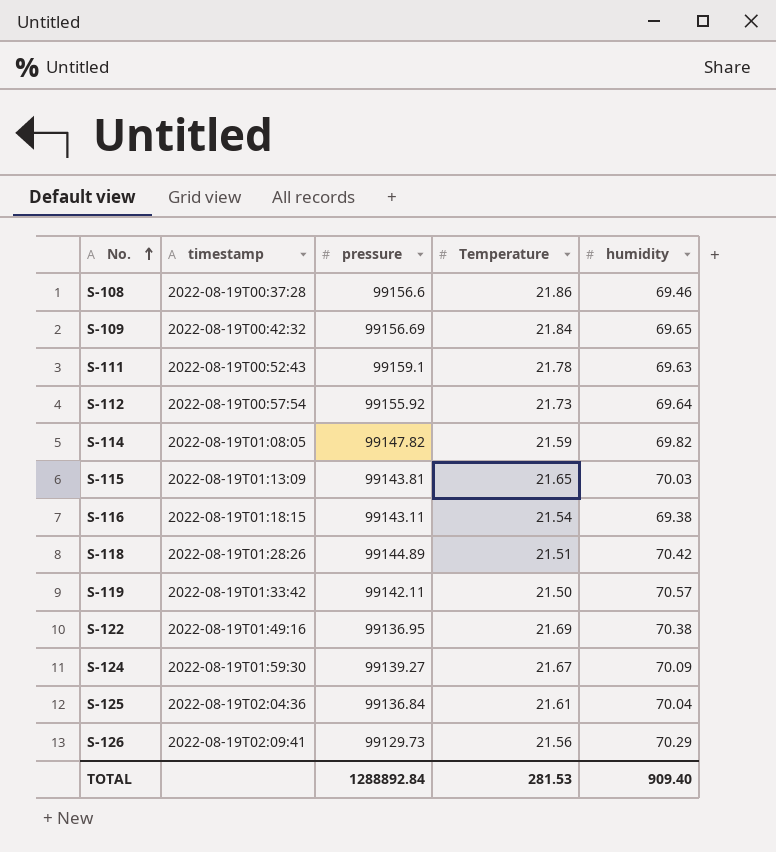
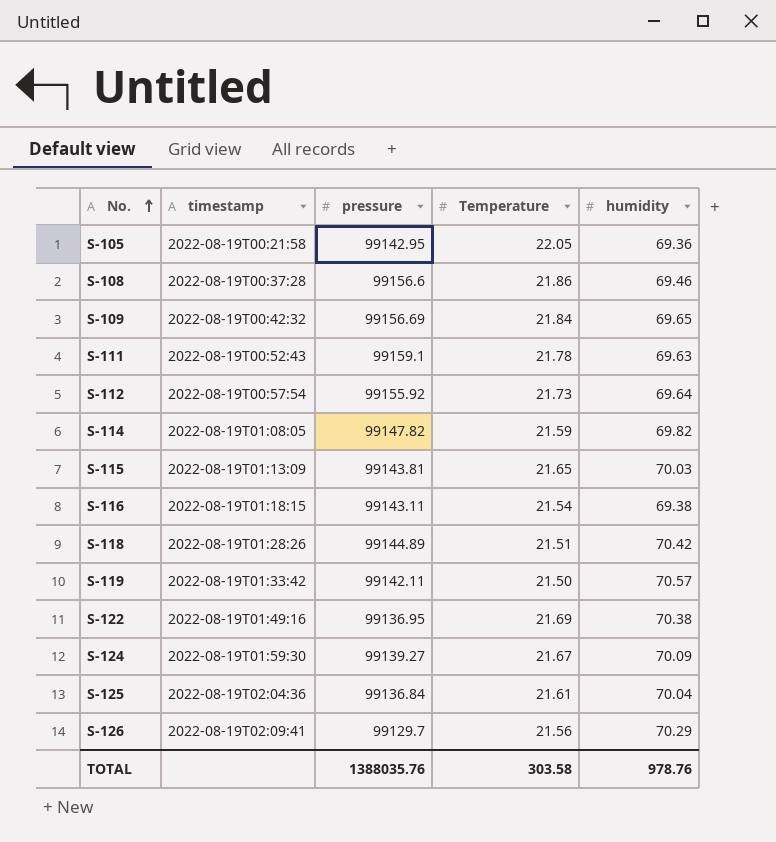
row S-105: none -> 2022-08-19T00:21:58 | 99142.95 | 22.05 | 69.36
S-126 | pressure: 99129.73 -> 99129.7
TOTAL | pressure: 1288892.84 -> 1388035.76
TOTAL | Temperature: 281.53 -> 303.58
TOTAL | humidity: 909.40 -> 978.76

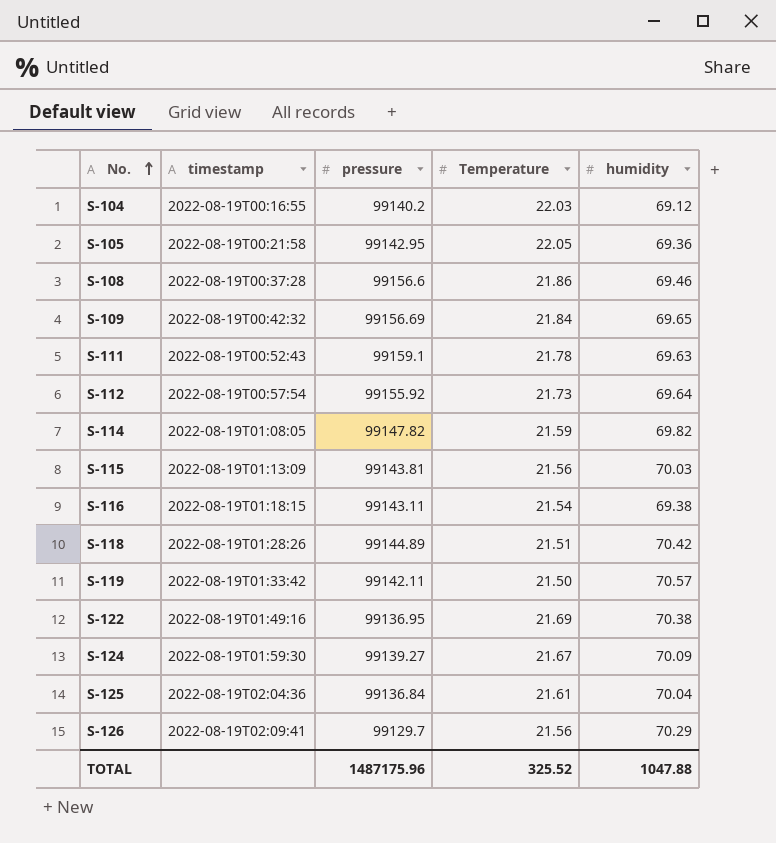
row S-104: none -> 2022-08-19T00:16:55 | 99140.2 | 22.03 | 69.12
S-115 | Temperature: 21.65 -> 21.56
TOTAL | pressure: 1388035.76 -> 1487175.96
TOTAL | Temperature: 303.58 -> 325.52
TOTAL | humidity: 978.76 -> 1047.88

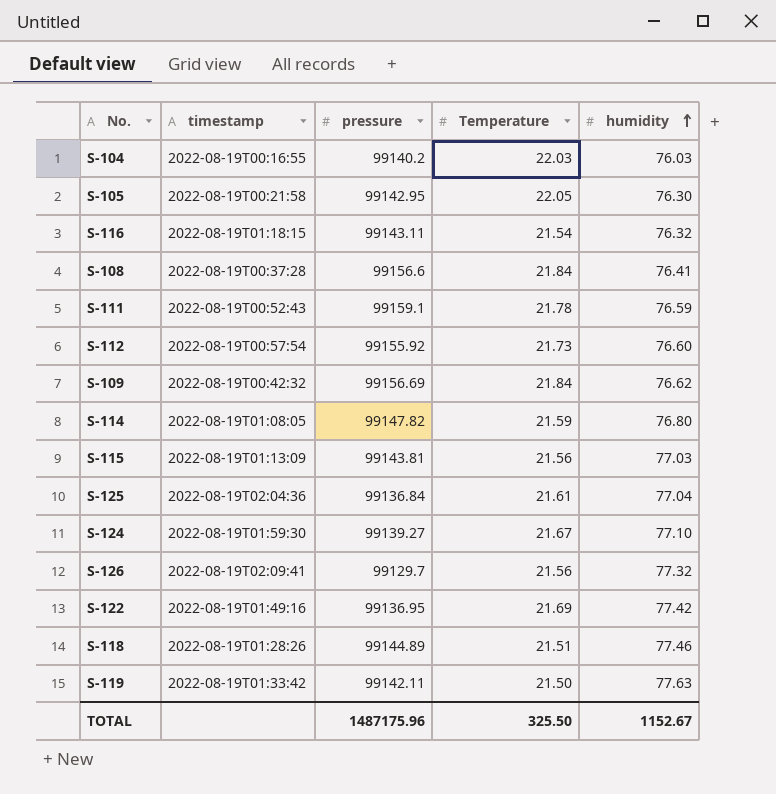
row order: No. ascending -> humidity ascending
S-104 | humidity: 69.12 -> 76.03
S-105 | humidity: 69.36 -> 76.30
S-116 | humidity: 69.38 -> 76.32
S-108 | Temperature: 21.86 -> 21.84
S-108 | humidity: 69.46 -> 76.41
S-111 | humidity: 69.63 -> 76.59
S-112 | humidity: 69.64 -> 76.60
S-109 | humidity: 69.65 -> 76.62
S-114 | humidity: 69.82 -> 76.80
S-115 | humidity: 70.03 -> 77.03
S-125 | humidity: 70.04 -> 77.04
S-124 | humidity: 70.09 -> 77.10
S-126 | humidity: 70.29 -> 77.32
S-122 | humidity: 70.38 -> 77.42
S-118 | humidity: 70.42 -> 77.46
S-119 | humidity: 70.57 -> 77.63
TOTAL | Temperature: 325.52 -> 325.50
TOTAL | humidity: 1047.88 -> 1152.67

